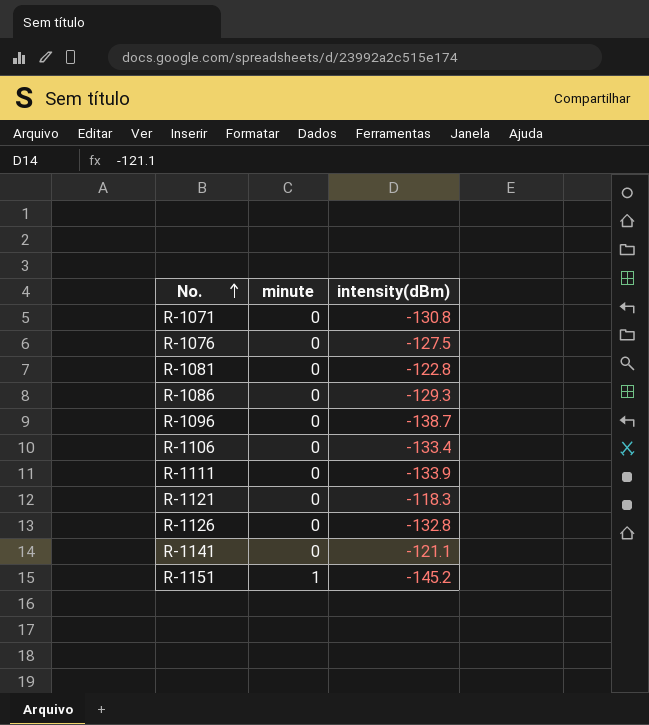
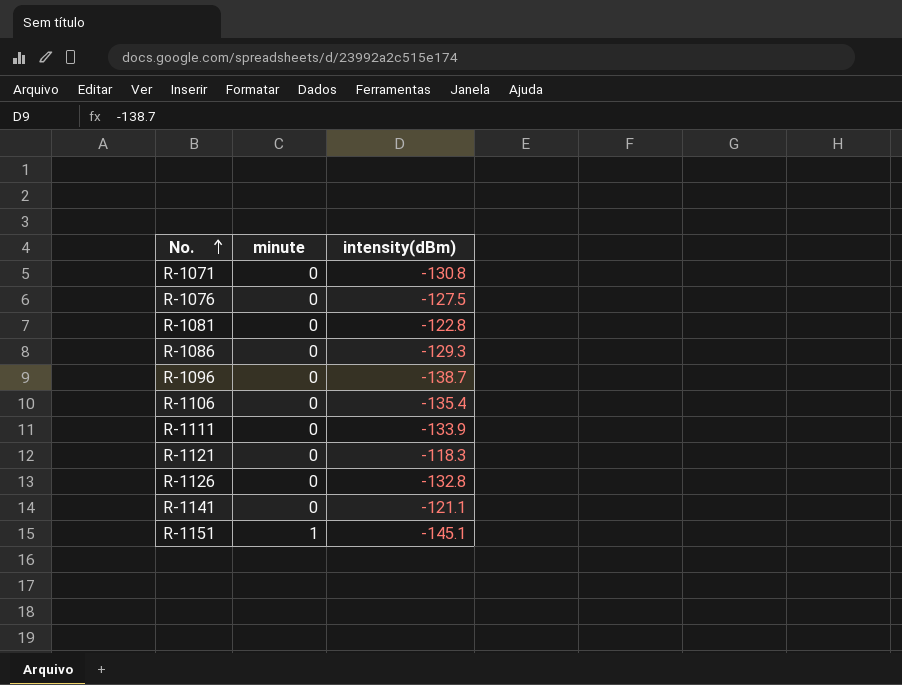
R-1106 | intensity(dBm): -133.4 -> -135.4
R-1151 | intensity(dBm): -145.2 -> -145.1

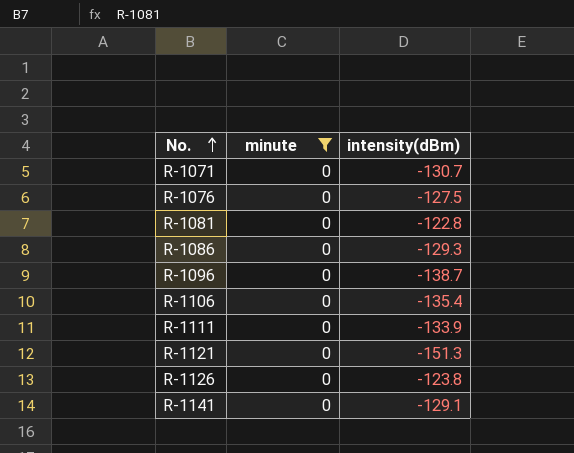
filter: none -> minute = 0
R-1071 | intensity(dBm): -130.8 -> -130.7
R-1121 | intensity(dBm): -118.3 -> -151.3
R-1126 | intensity(dBm): -132.8 -> -123.8
R-1141 | intensity(dBm): -121.1 -> -129.1

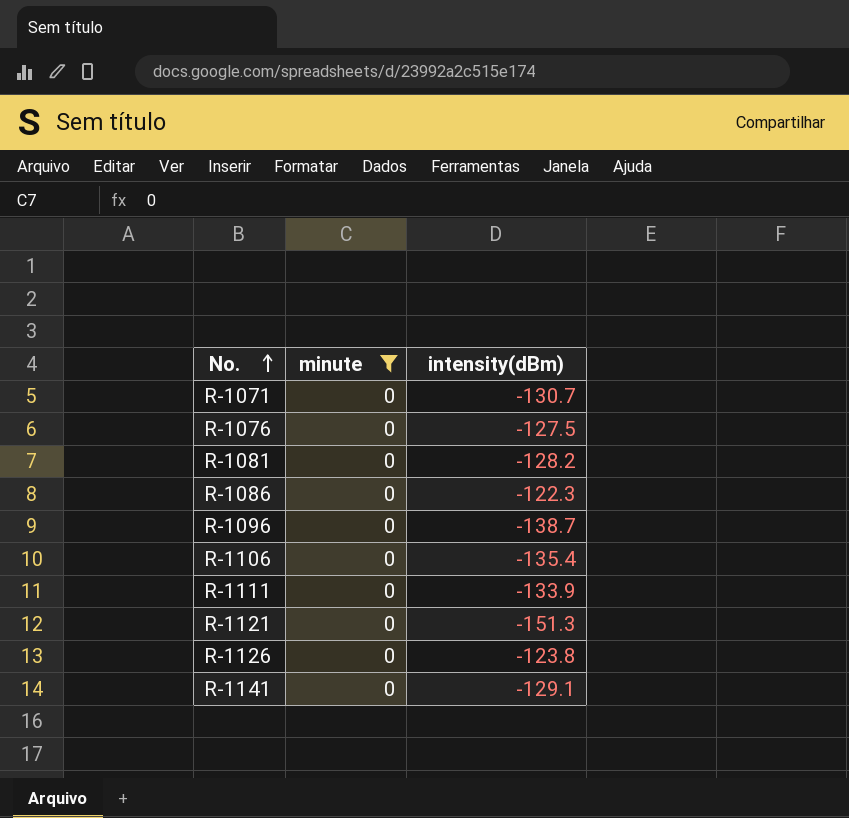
R-1081 | intensity(dBm): -122.8 -> -128.2
R-1086 | intensity(dBm): -129.3 -> -122.3

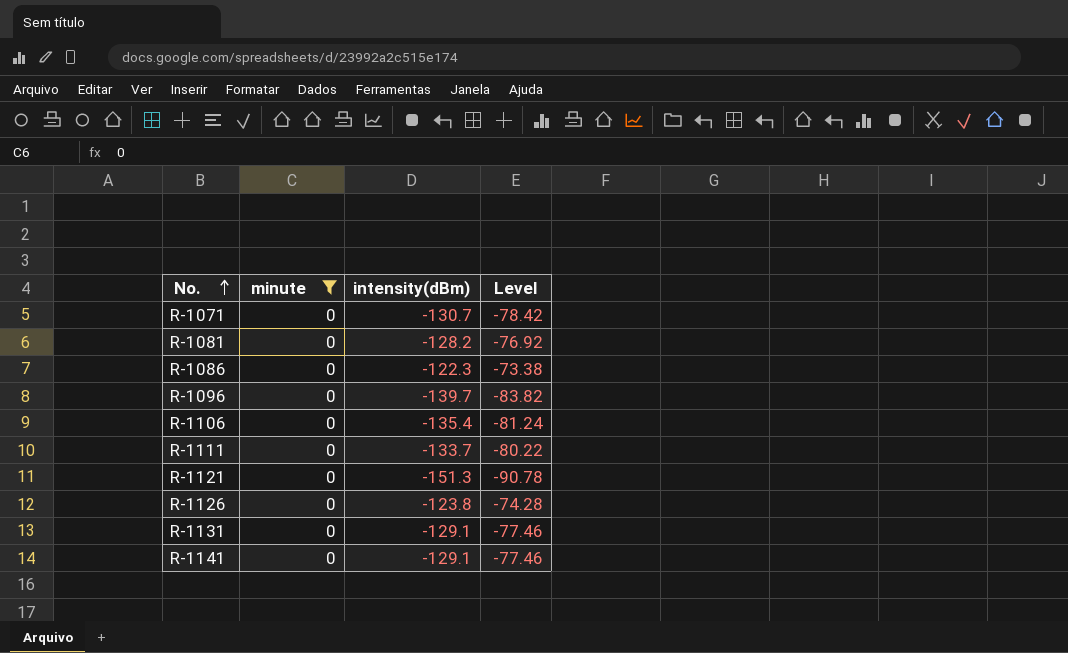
column Level | formula: none -> [intensity(dBm)] * 0.6
row R-1076: 0 | -127.5 -> none
R-1096 | intensity(dBm): -138.7 -> -139.7
R-1111 | intensity(dBm): -133.9 -> -133.7
row R-1131: none -> 0 | -129.1 | -77.46

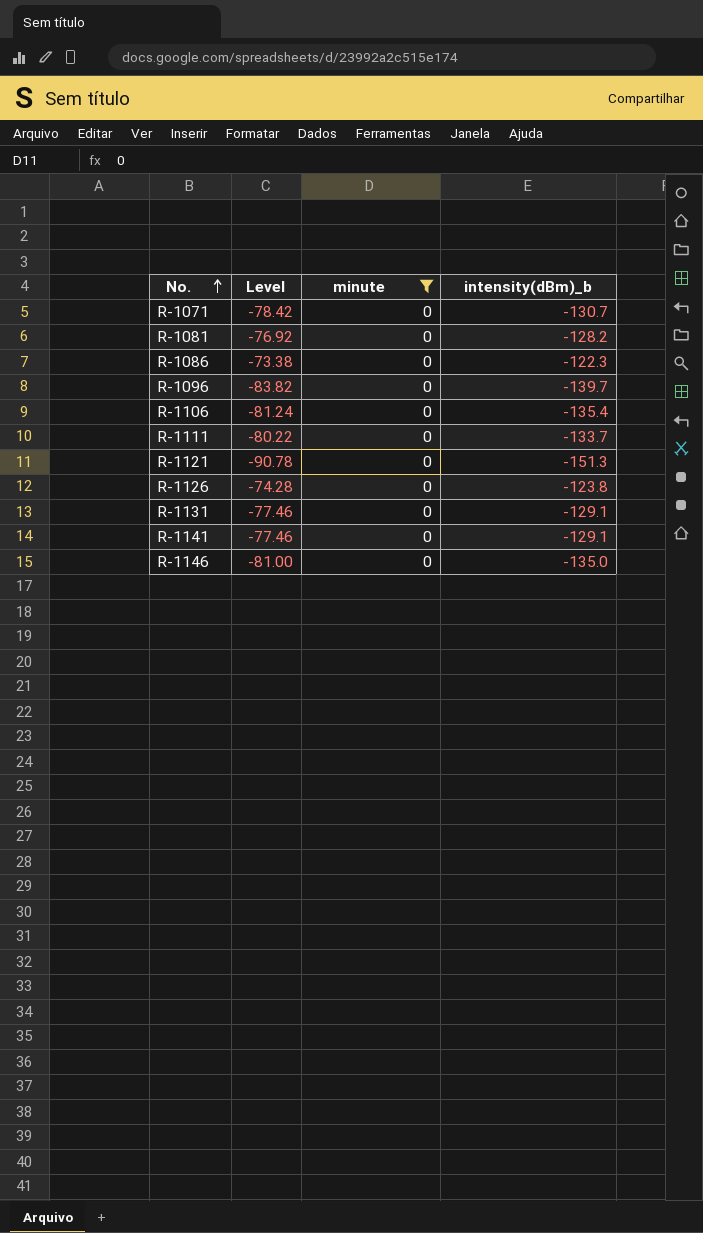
column Level | position: 4 -> 2
column name: intensity(dBm) -> intensity(dBm)_b
row R-1146: none -> -81.00 | 0 | -135.0

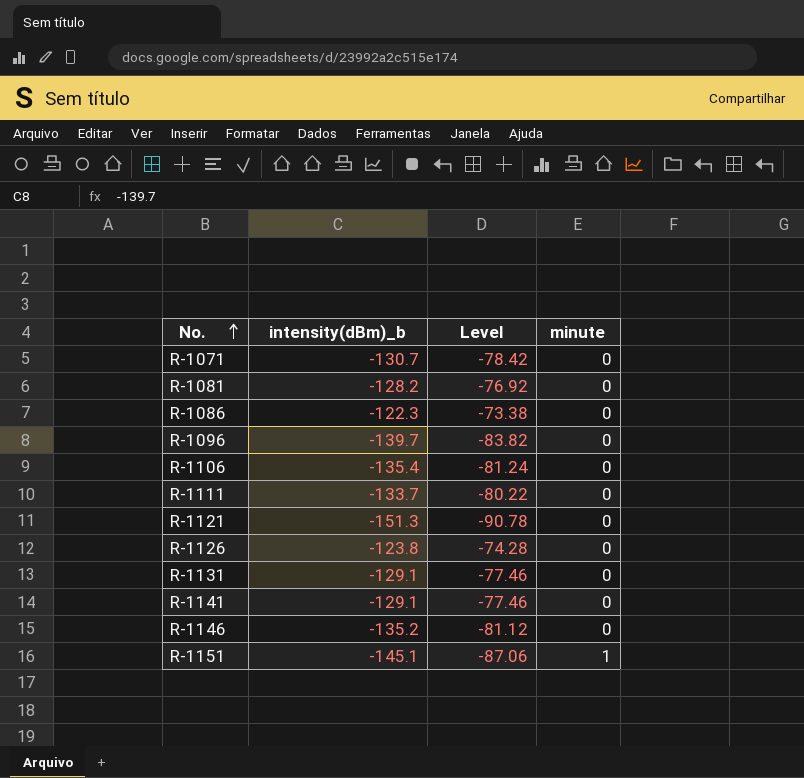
filter: minute = 0 -> none
column intensity(dBm)_b | position: 4 -> 2
R-1146 | intensity(dBm)_b: -135.0 -> -135.2
R-1146 | Level: -81.00 -> -81.12

